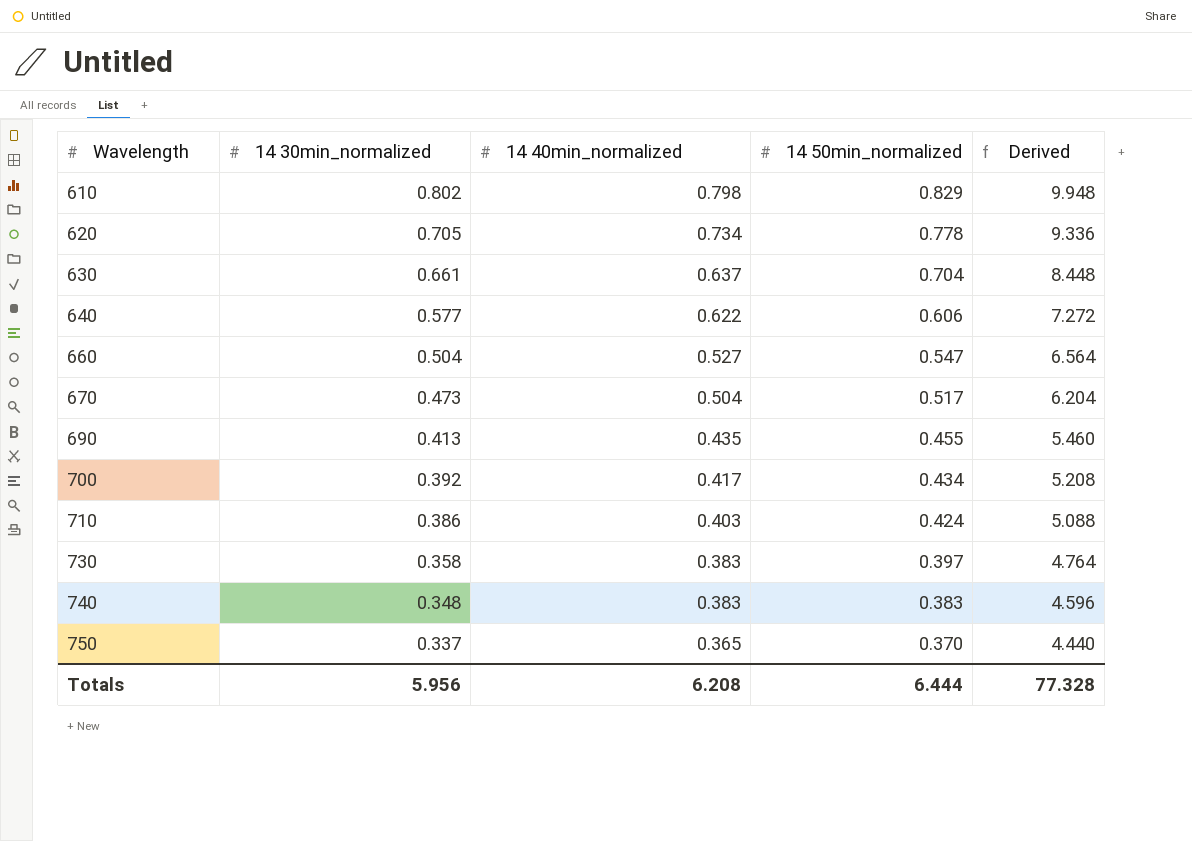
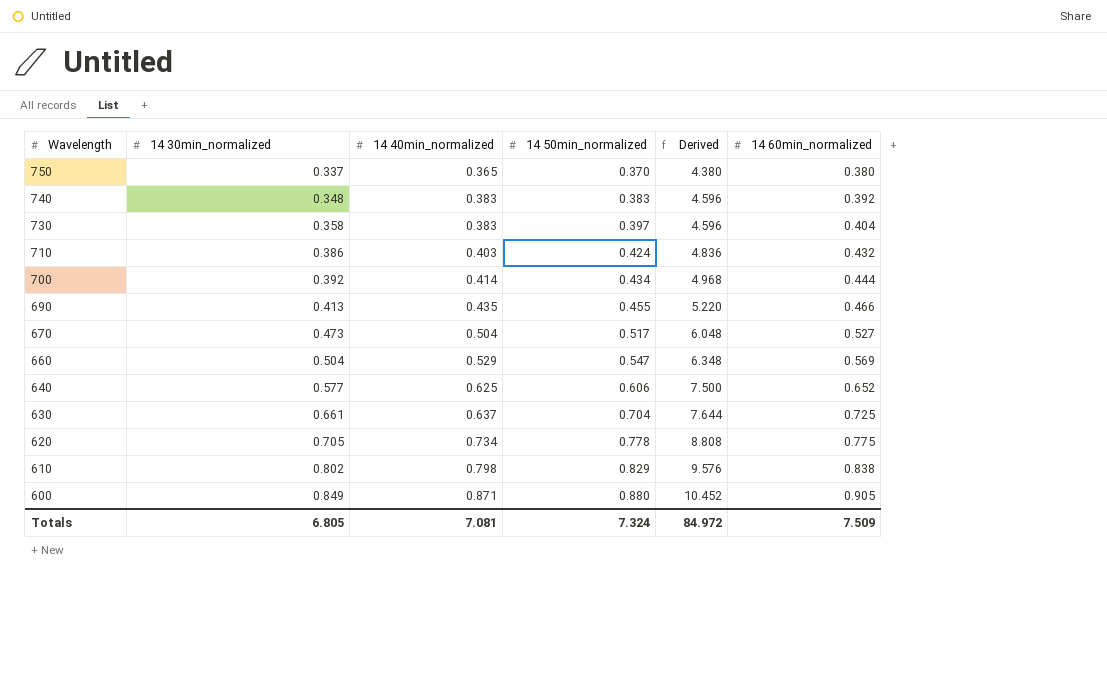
row order: Wavelength ascending -> Wavelength descending
column Derived | formula: [14 50min_normalized] * 12 -> [14 40min_normalized] * 12
column 14 60min_normalized | position: none -> 6
700 | 14 40min_normalized: 0.417 -> 0.414
660 | 14 40min_normalized: 0.527 -> 0.529
640 | 14 40min_normalized: 0.622 -> 0.625
row 600: none -> 0.849 | 0.871 | 0.880 | 10.452 | 0.905
Totals | 14 30min_normalized: 5.956 -> 6.805
Totals | 14 40min_normalized: 6.208 -> 7.081
Totals | 14 50min_normalized: 6.444 -> 7.324
Totals | Derived: 77.328 -> 84.972

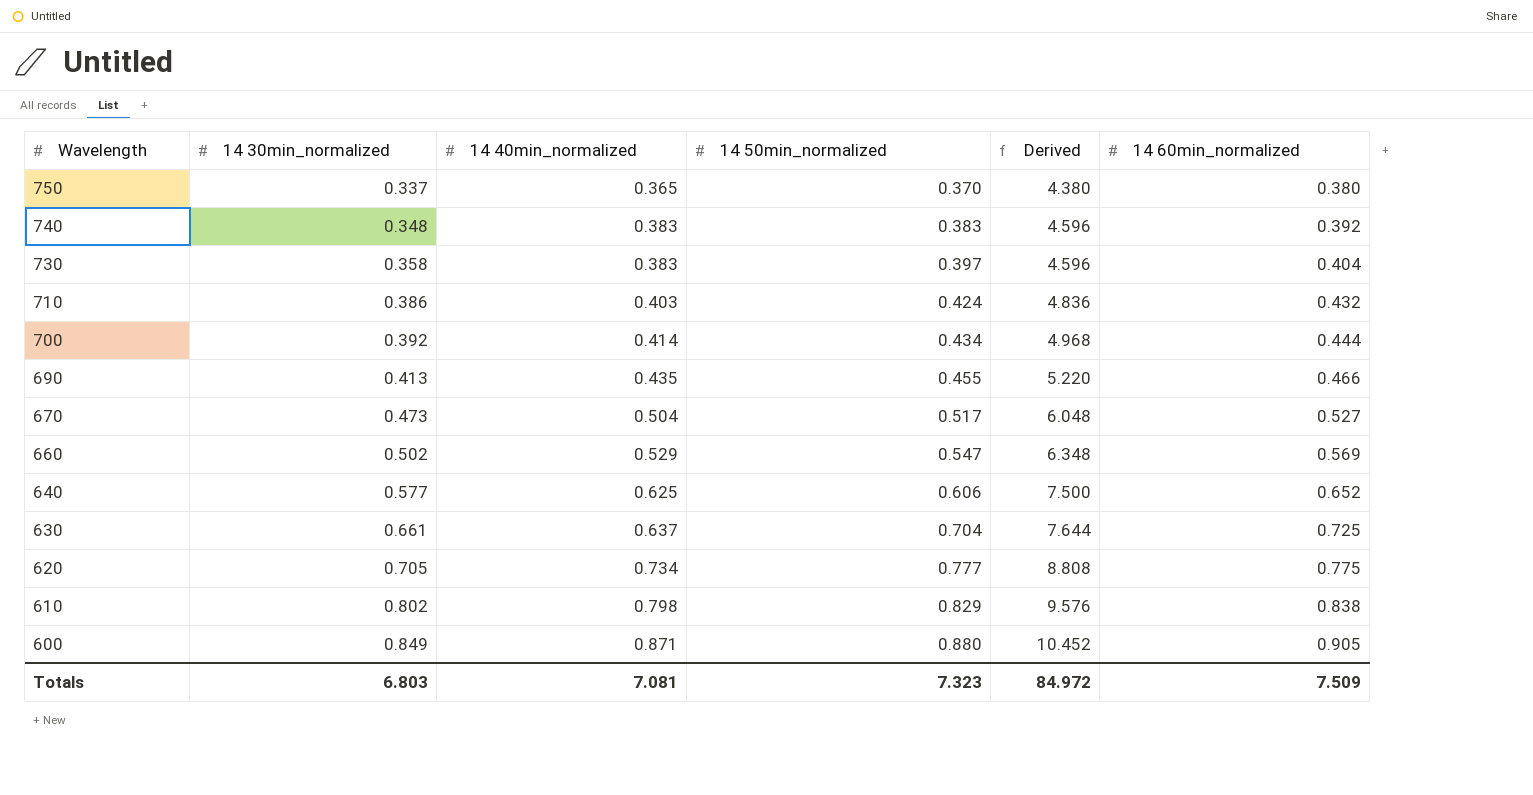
660 | 14 30min_normalized: 0.504 -> 0.502
620 | 14 50min_normalized: 0.778 -> 0.777
Totals | 14 30min_normalized: 6.805 -> 6.803
Totals | 14 50min_normalized: 7.324 -> 7.323

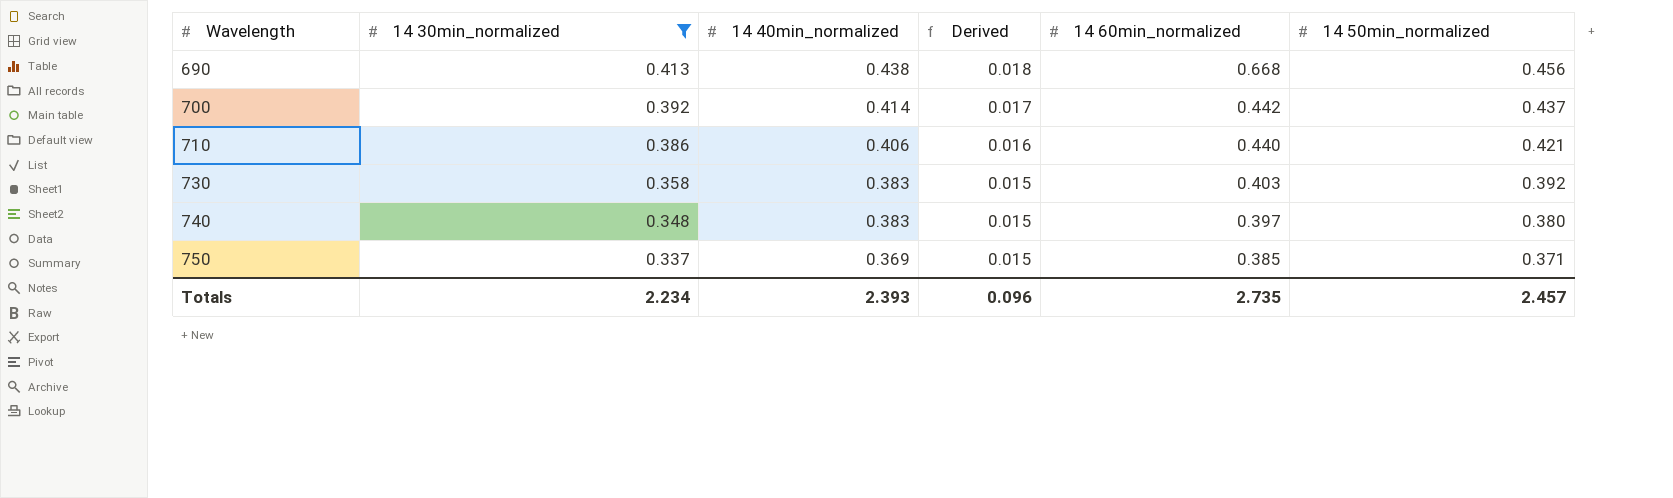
filter: none -> 14 30min_normalized <= 0.413
row order: Wavelength descending -> Wavelength ascending
column Derived | formula: [14 40min_normalized] * 12 -> [14 40min_normalized] * 0.04
column 14 50min_normalized | position: 4 -> 6
690 | 14 40min_normalized: 0.435 -> 0.438
690 | 14 60min_normalized: 0.466 -> 0.668
690 | 14 50min_normalized: 0.455 -> 0.456
700 | 14 60min_normalized: 0.444 -> 0.442
700 | 14 50min_normalized: 0.434 -> 0.437
710 | 14 40min_normalized: 0.403 -> 0.406
710 | 14 60min_normalized: 0.432 -> 0.440
710 | 14 50min_normalized: 0.424 -> 0.421
730 | 14 60min_normalized: 0.404 -> 0.403
730 | 14 50min_normalized: 0.397 -> 0.392
740 | 14 60min_normalized: 0.392 -> 0.397
740 | 14 50min_normalized: 0.383 -> 0.380
750 | 14 40min_normalized: 0.365 -> 0.369
750 | 14 60min_normalized: 0.380 -> 0.385
750 | 14 50min_normalized: 0.370 -> 0.371
Totals | 14 30min_normalized: 6.803 -> 2.234
Totals | 14 40min_normalized: 7.081 -> 2.393
Totals | Derived: 84.972 -> 0.096
Totals | 14 60min_normalized: 7.509 -> 2.735
Totals | 14 50min_normalized: 7.323 -> 2.457

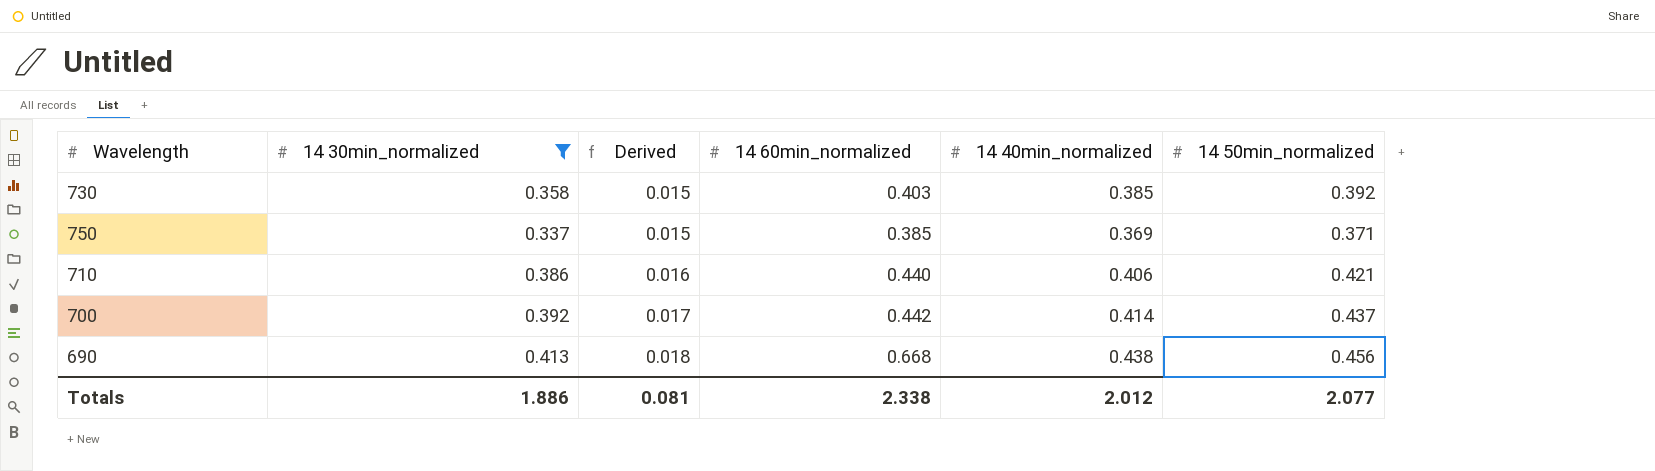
row order: Wavelength ascending -> Derived ascending
column 14 40min_normalized | position: 3 -> 5
row 740: 0.348 | 0.383 | 0.015 | 0.397 | 0.380 -> none
730 | 14 40min_normalized: 0.383 -> 0.385
Totals | 14 30min_normalized: 2.234 -> 1.886
Totals | Derived: 0.096 -> 0.081
Totals | 14 60min_normalized: 2.735 -> 2.338
Totals | 14 40min_normalized: 2.393 -> 2.012
Totals | 14 50min_normalized: 2.457 -> 2.077

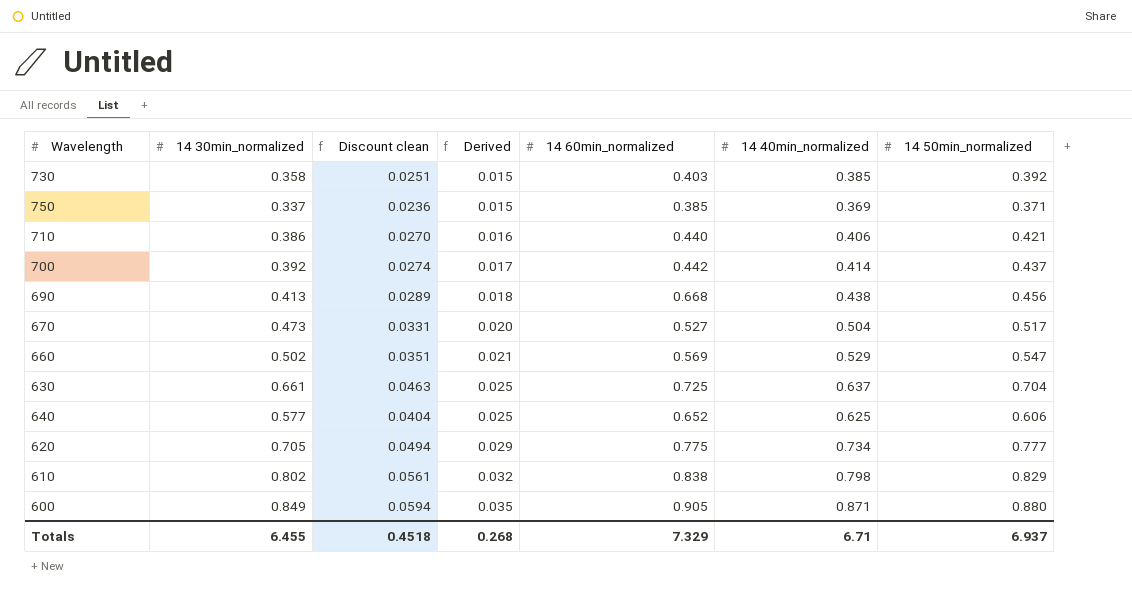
filter: 14 30min_normalized <= 0.413 -> none
column Discount clean | formula: none -> [14 30min_normalized] * 0.07
Totals | 14 30min_normalized: 1.886 -> 6.455
Totals | Derived: 0.081 -> 0.268
Totals | 14 60min_normalized: 2.338 -> 7.329
Totals | 14 40min_normalized: 2.012 -> 6.71
Totals | 14 50min_normalized: 2.077 -> 6.937

